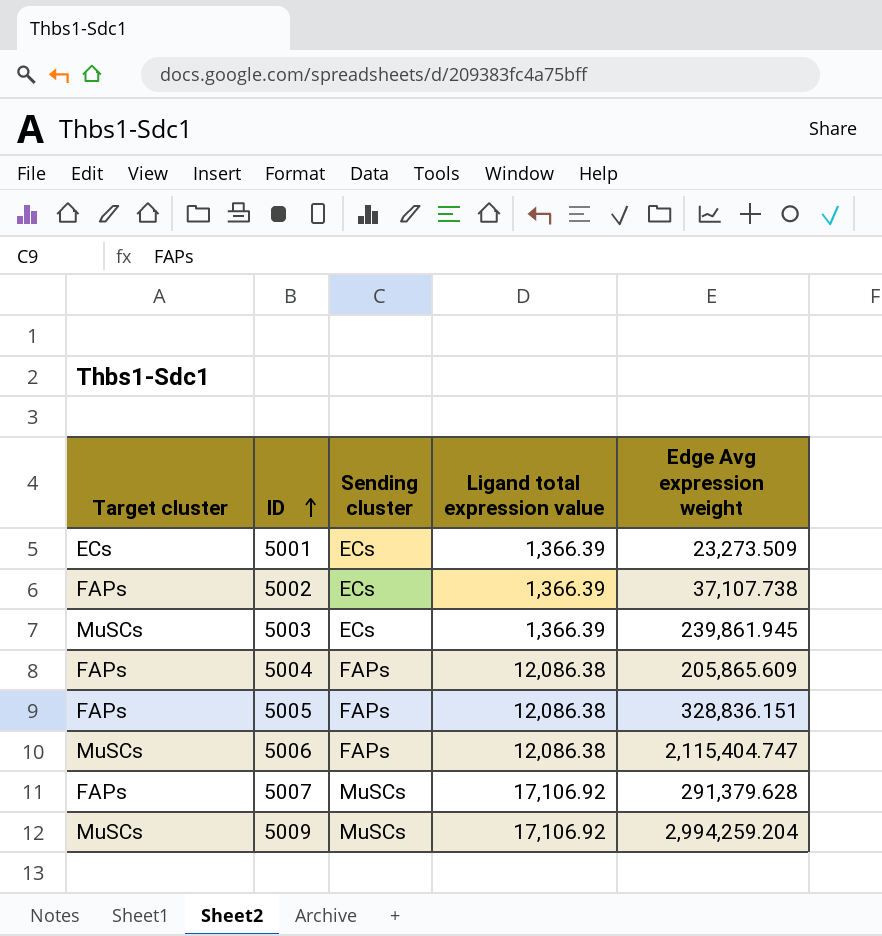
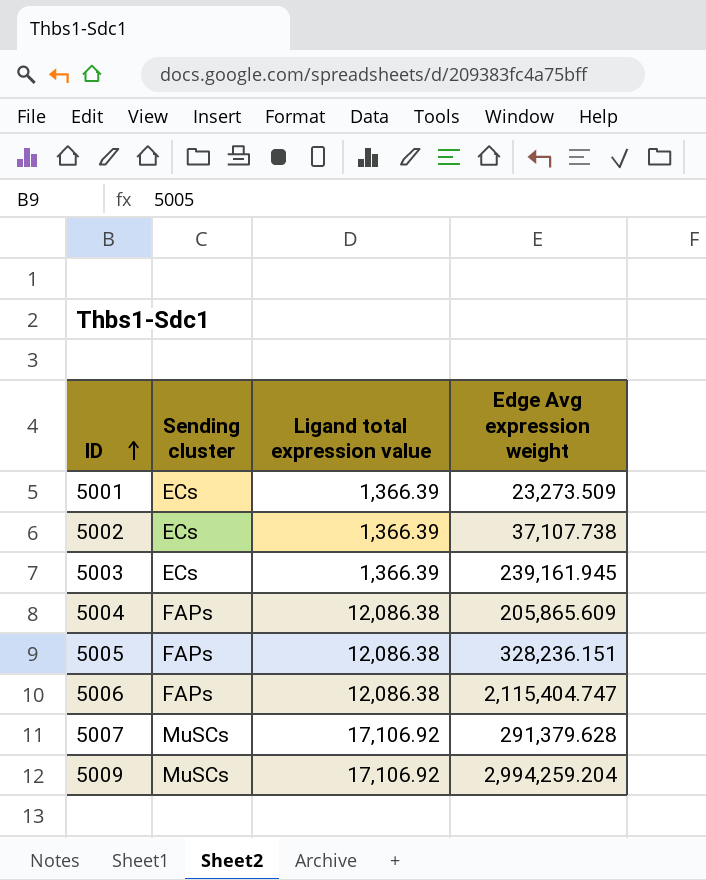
column Target cluster | position: 1 -> none
5003 | Edge Avg expression weight: 239,861.945 -> 239,161.945
5005 | Edge Avg expression weight: 328,836.151 -> 328,236.151

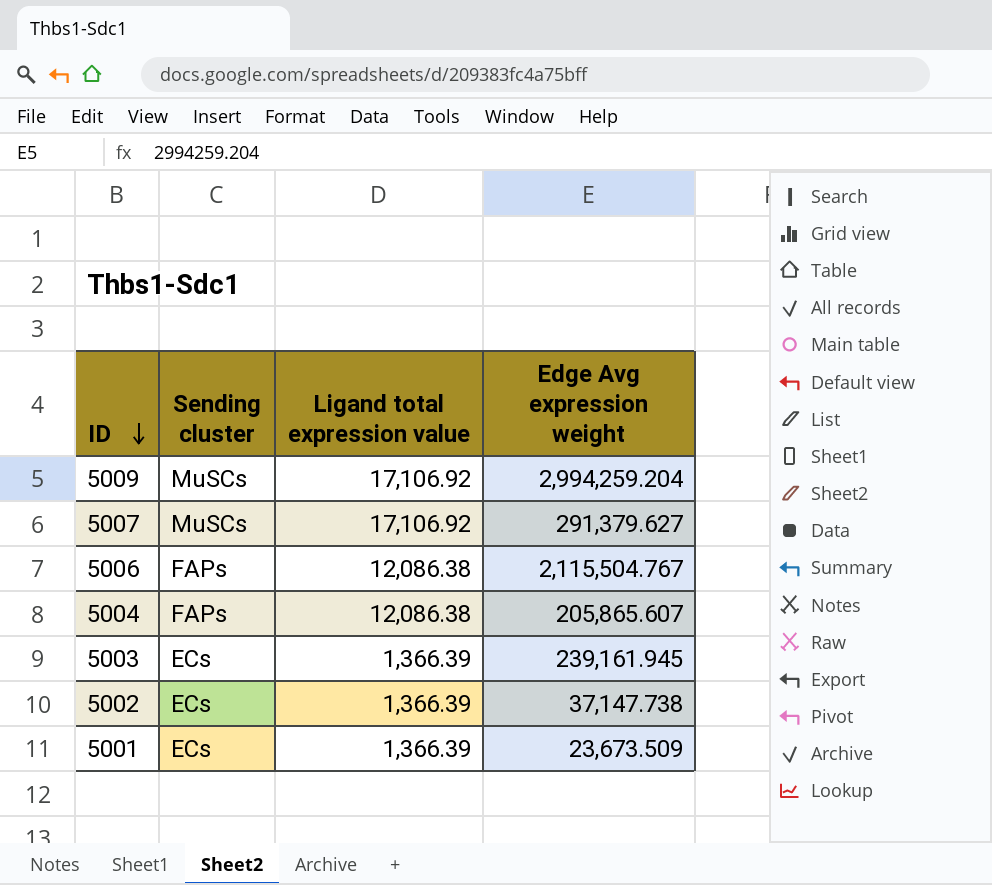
row order: ID ascending -> ID descending
row 5005: FAPs | 12,086.38 | 328,236.151 -> none
5007 | Edge Avg expression weight: 291,379.628 -> 291,379.627
5006 | Edge Avg expression weight: 2,115,404.747 -> 2,115,504.767
5004 | Edge Avg expression weight: 205,865.609 -> 205,865.607
5002 | Edge Avg expression weight: 37,107.738 -> 37,147.738
5001 | Edge Avg expression weight: 23,273.509 -> 23,673.509

